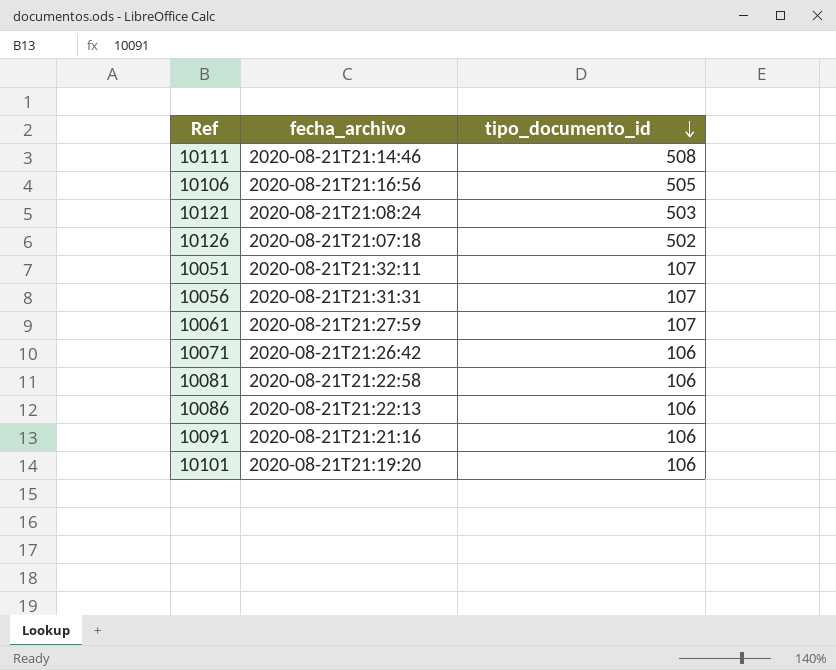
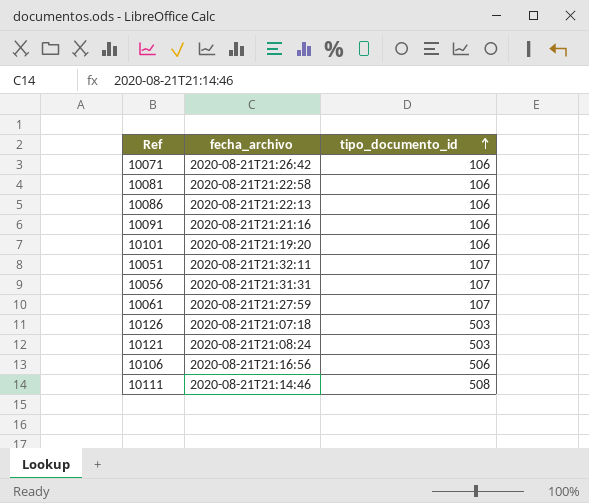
row order: tipo_documento_id descending -> tipo_documento_id ascending
10126 | tipo_documento_id: 502 -> 503
10106 | tipo_documento_id: 505 -> 506

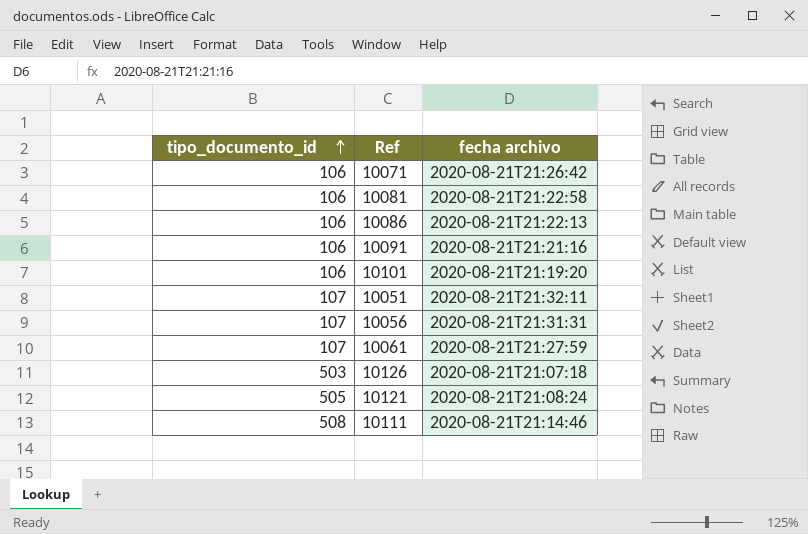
column tipo_documento_id | position: 3 -> 1
column name: fecha_archivo -> fecha archivo
row 10106: 2020-08-21T21:16:56 | 506 -> none
10121 | tipo_documento_id: 503 -> 505

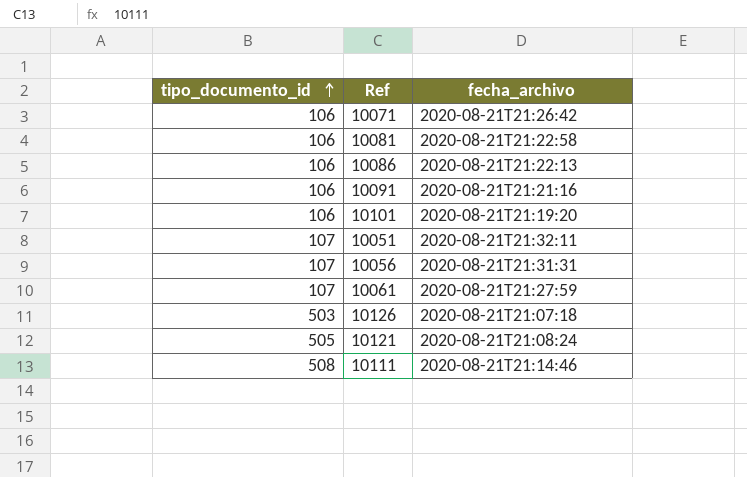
column name: fecha archivo -> fecha_archivo

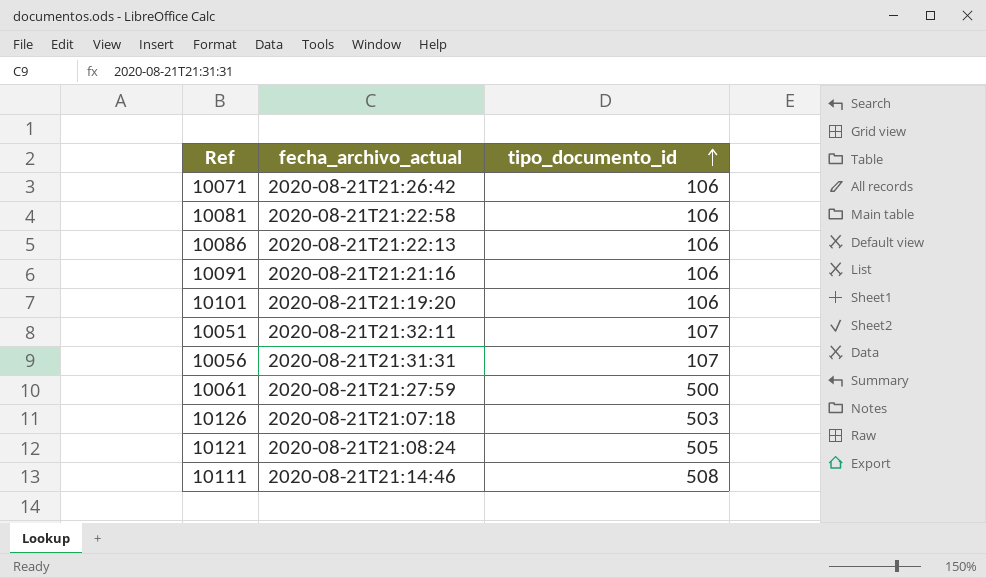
column name: fecha_archivo -> fecha_archivo_actual
column tipo_documento_id | position: 1 -> 3
10061 | tipo_documento_id: 107 -> 500

